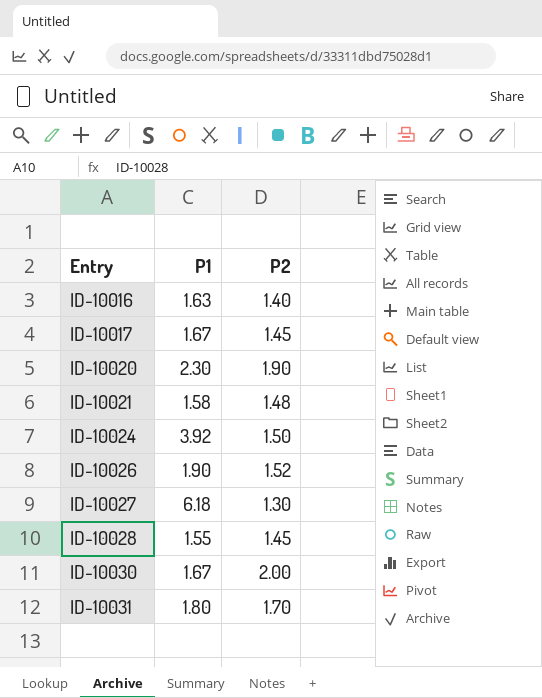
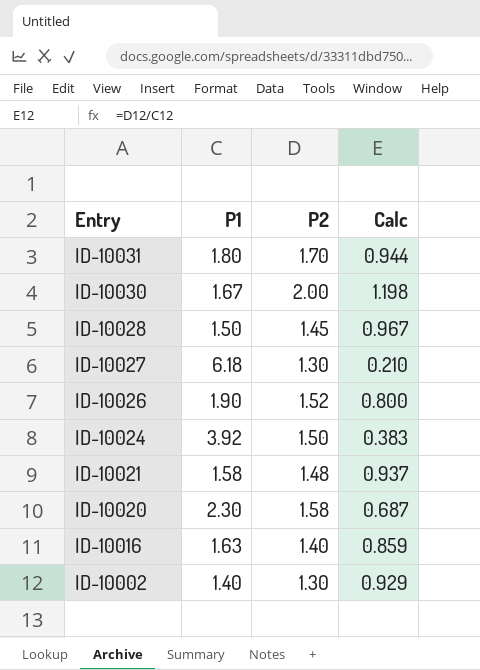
row order: Entry ascending -> Entry descending
column Calc | formula: none -> [P2] / [P1]
row ID-10017: 1.67 | 1.45 -> none
ID-10028 | P1: 1.55 -> 1.50
ID-10020 | P2: 1.90 -> 1.58
row ID-10002: none -> 1.40 | 1.30 | 0.929

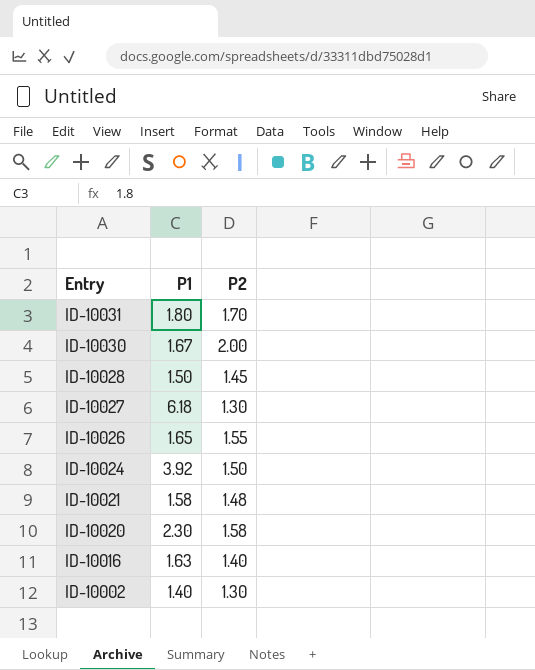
column Calc | formula: [P2] / [P1] -> none
ID-10026 | P1: 1.90 -> 1.65
ID-10026 | P2: 1.52 -> 1.55

